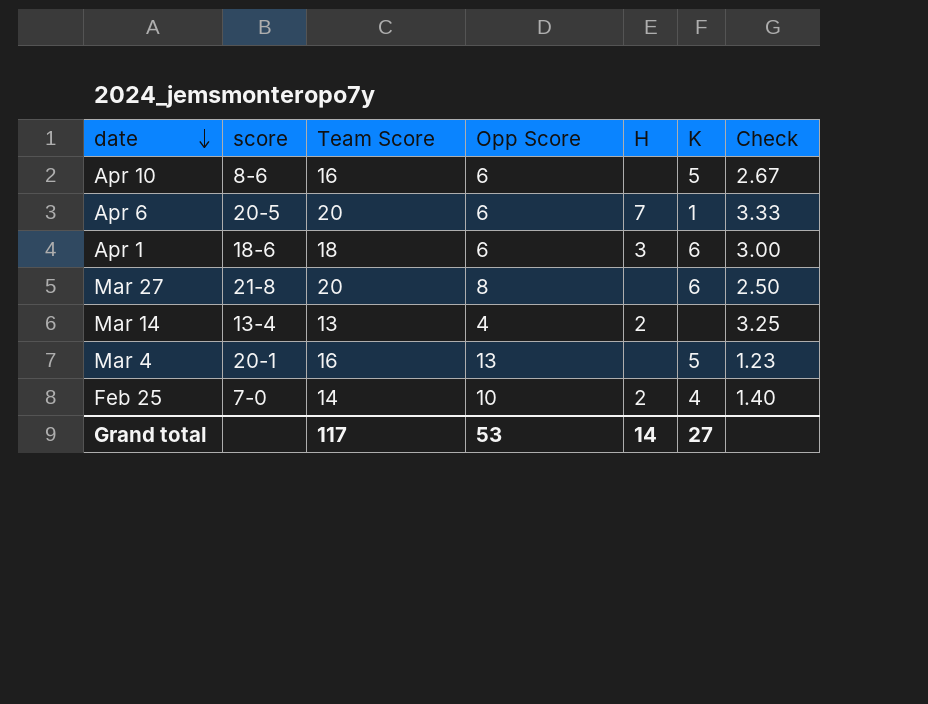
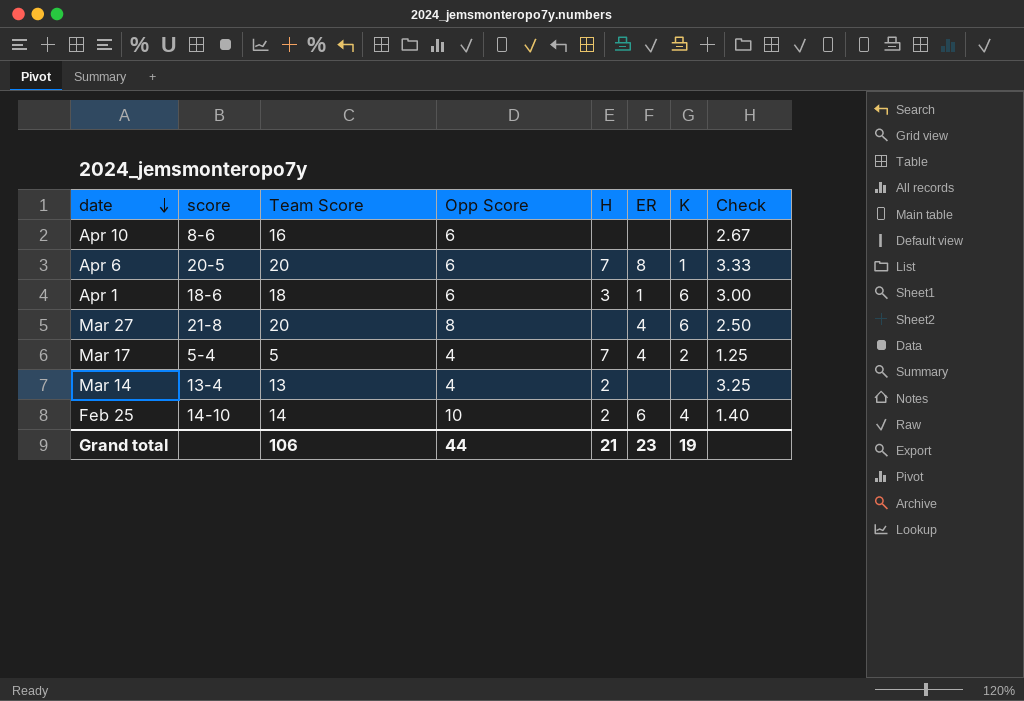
column ER | position: none -> 6
row Mar 4: 20-1 | 16 | 13 | none | 5 | 1.23 -> none
Apr 10 | K: 5 -> none
row Mar 17: none -> 5-4 | 5 | 4 | 7 | 4 | 2 | 1.25
Feb 25 | score: 7-0 -> 14-10
Grand total | Team Score: 117 -> 106
Grand total | Opp Score: 53 -> 44
Grand total | H: 14 -> 21
Grand total | K: 27 -> 19

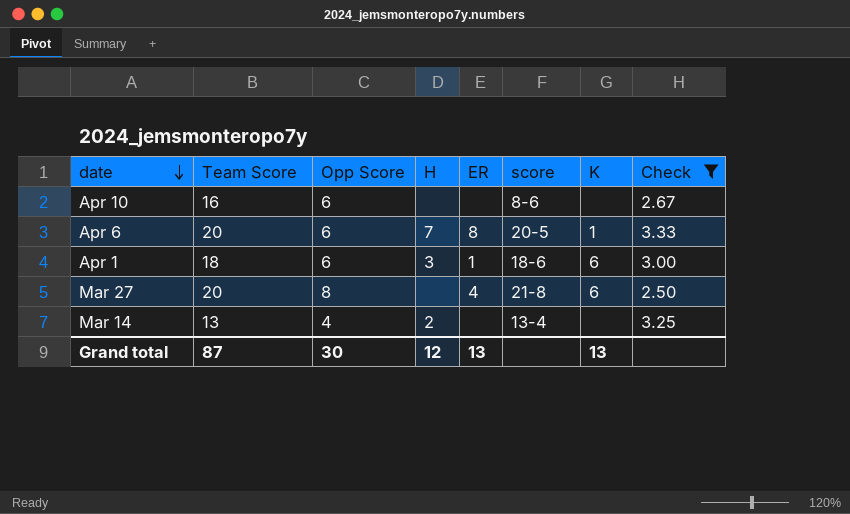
filter: none -> Check >= 2.50
column score | position: 2 -> 6
Grand total | Team Score: 106 -> 87
Grand total | Opp Score: 44 -> 30
Grand total | H: 21 -> 12
Grand total | ER: 23 -> 13
Grand total | K: 19 -> 13

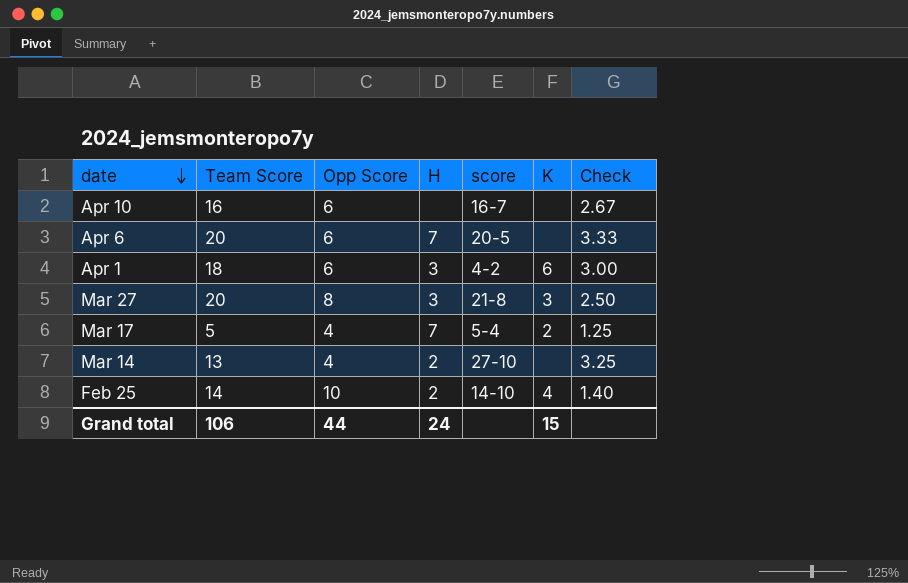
filter: Check >= 2.50 -> none
column ER | position: 5 -> none
Apr 10 | score: 8-6 -> 16-7
Apr 6 | K: 1 -> none
Apr 1 | score: 18-6 -> 4-2
Mar 27 | H: none -> 3
Mar 27 | K: 6 -> 3
Mar 14 | score: 13-4 -> 27-10
Grand total | Team Score: 87 -> 106
Grand total | Opp Score: 30 -> 44
Grand total | H: 12 -> 24
Grand total | K: 13 -> 15

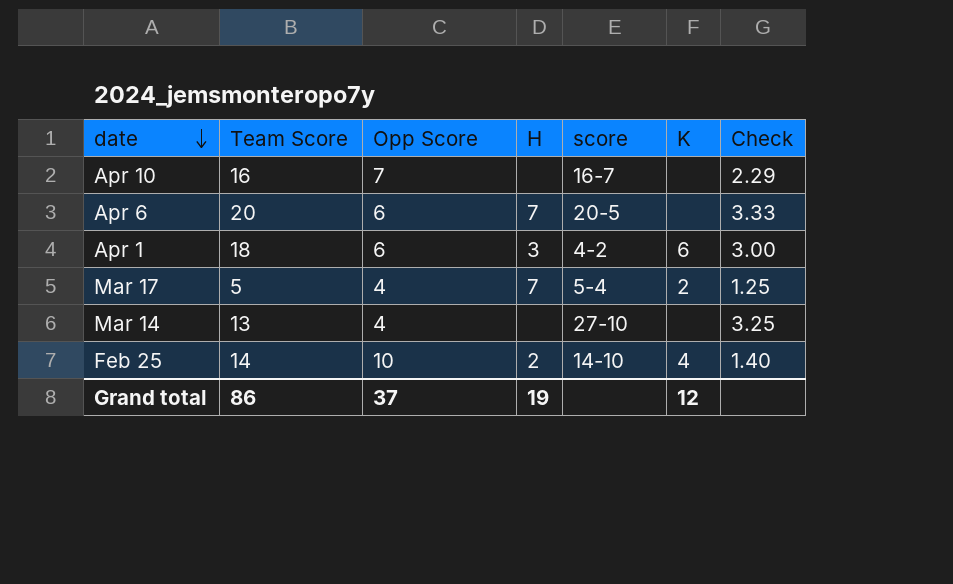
row Mar 27: 20 | 8 | 3 | 21-8 | 3 | 2.50 -> none
Apr 10 | Opp Score: 6 -> 7
Apr 10 | Check: 2.67 -> 2.29
Mar 14 | H: 2 -> none
Grand total | Team Score: 106 -> 86
Grand total | Opp Score: 44 -> 37
Grand total | H: 24 -> 19
Grand total | K: 15 -> 12

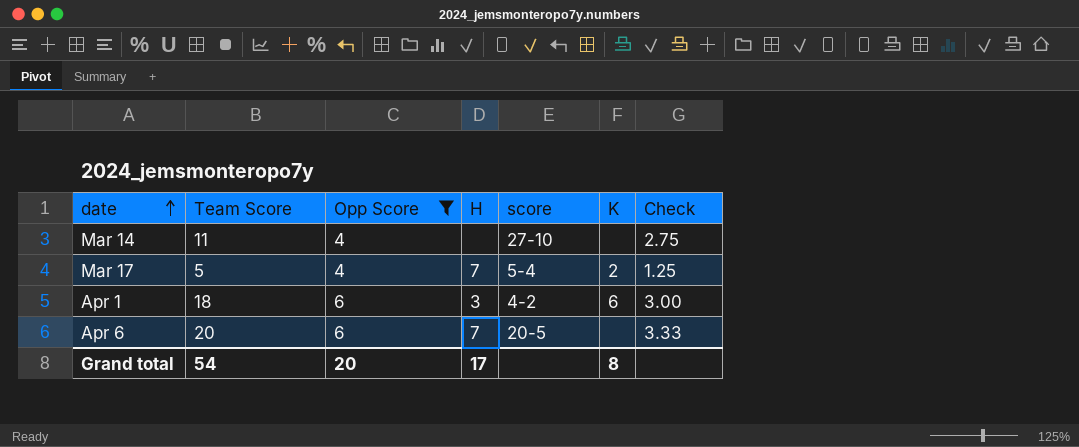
filter: none -> Opp Score <= 6
row order: date descending -> date ascending
Mar 14 | Team Score: 13 -> 11
Mar 14 | Check: 3.25 -> 2.75
Grand total | Team Score: 86 -> 54
Grand total | Opp Score: 37 -> 20
Grand total | H: 19 -> 17
Grand total | K: 12 -> 8

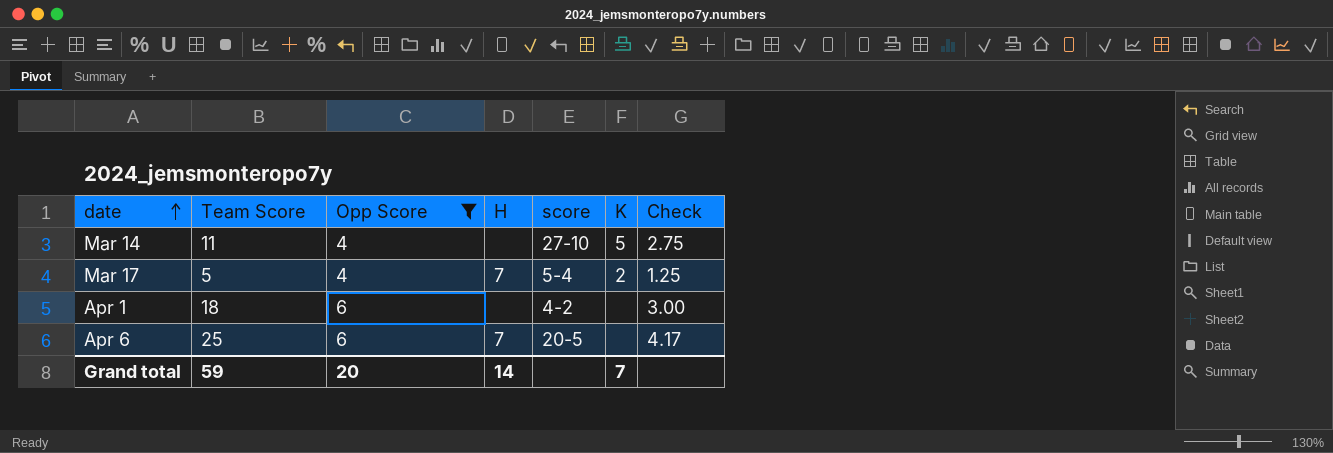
Mar 14 | K: none -> 5
Apr 1 | H: 3 -> none
Apr 1 | K: 6 -> none
Apr 6 | Team Score: 20 -> 25
Apr 6 | Check: 3.33 -> 4.17
Grand total | Team Score: 54 -> 59
Grand total | H: 17 -> 14
Grand total | K: 8 -> 7

